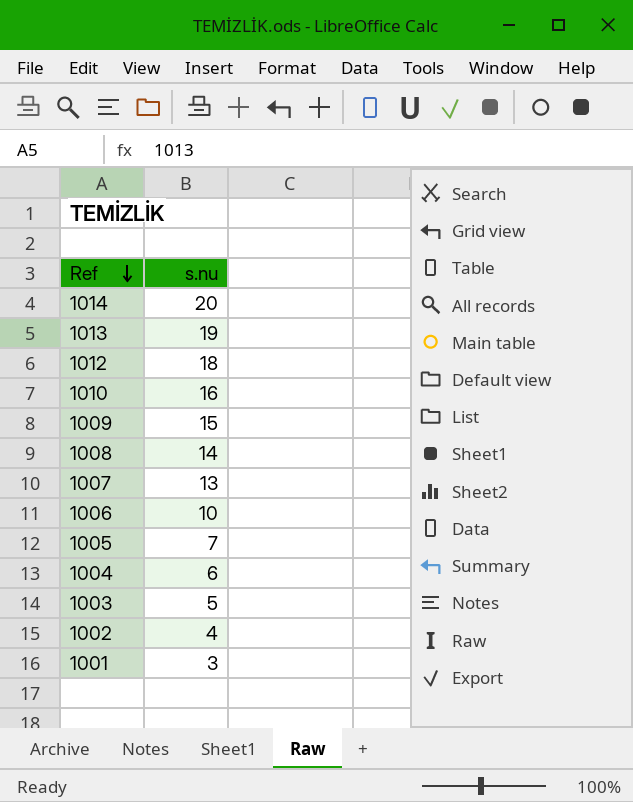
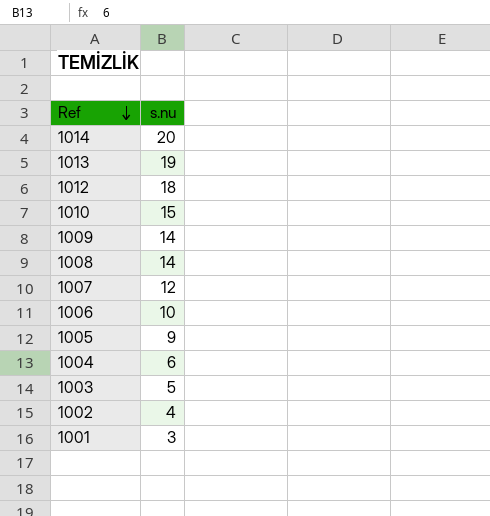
1010 | s.nu: 16 -> 15
1009 | s.nu: 15 -> 14
1007 | s.nu: 13 -> 12
1005 | s.nu: 7 -> 9

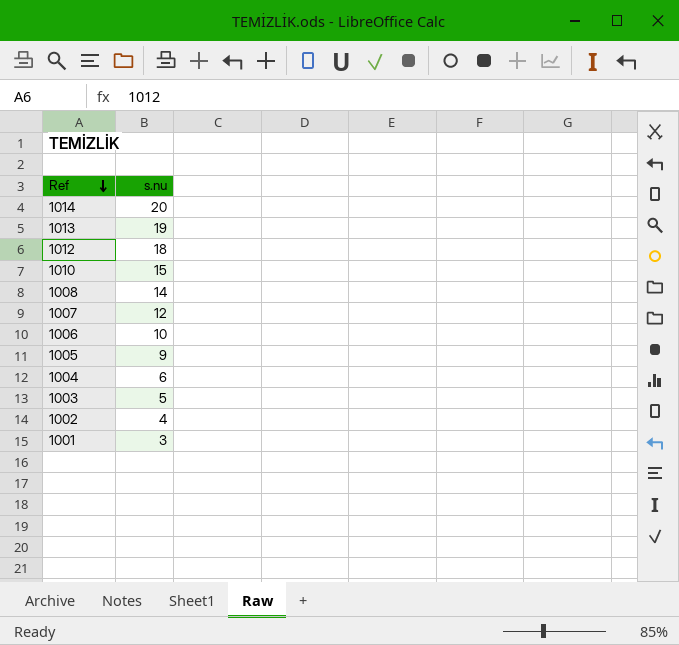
row 1009: 14 -> none

